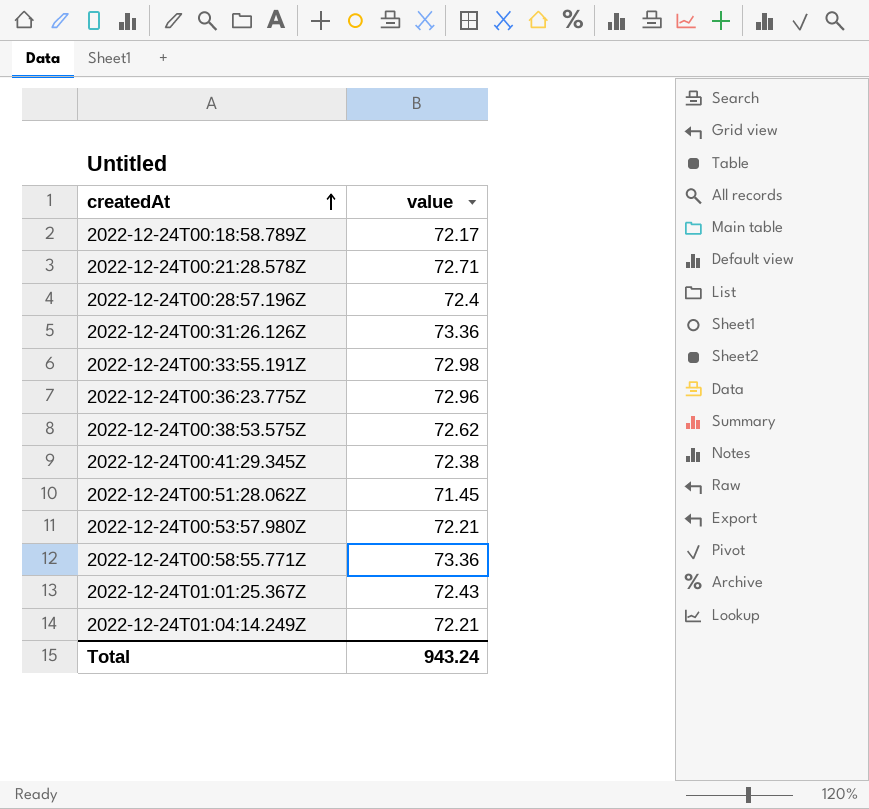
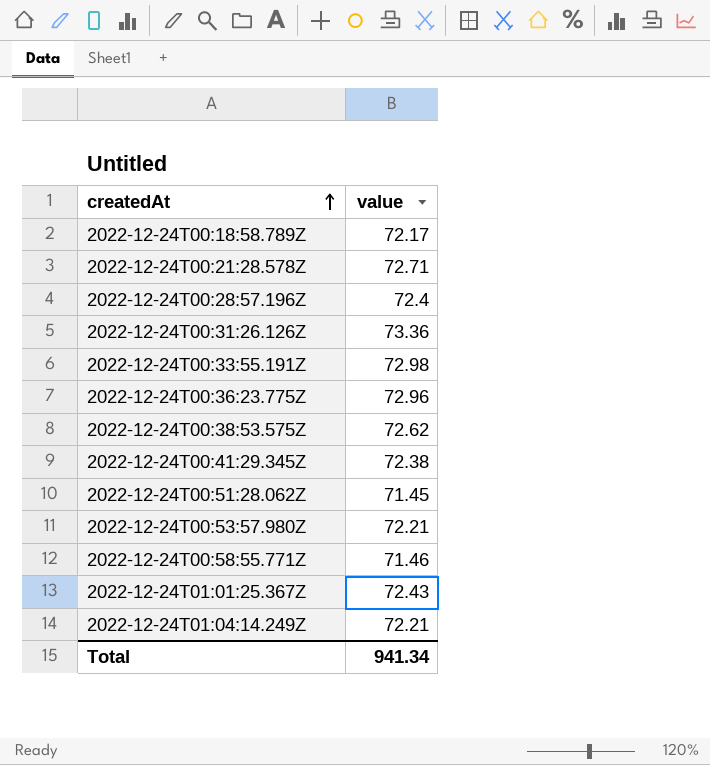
2022-12-24T00:58:55.771Z | value: 73.36 -> 71.46
Total | value: 943.24 -> 941.34

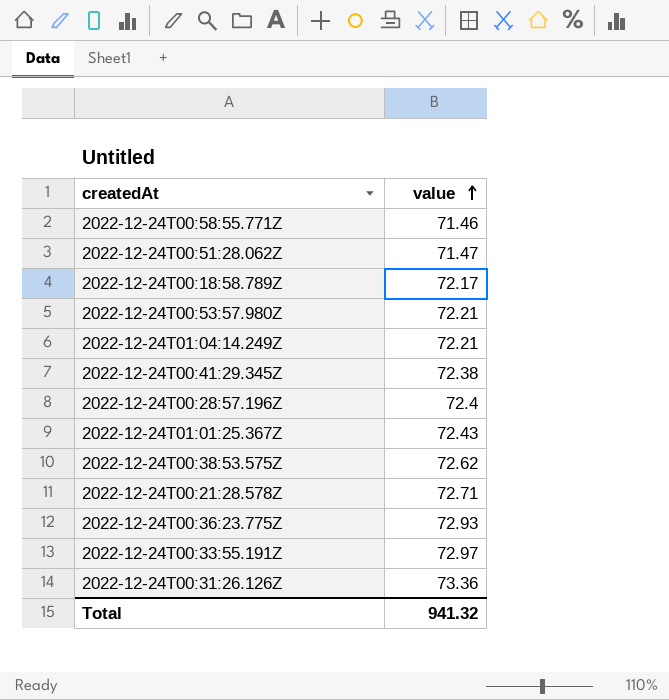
row order: createdAt ascending -> value ascending
2022-12-24T00:51:28.062Z | value: 71.45 -> 71.47
2022-12-24T00:36:23.775Z | value: 72.96 -> 72.93
2022-12-24T00:33:55.191Z | value: 72.98 -> 72.97
Total | value: 941.34 -> 941.32

